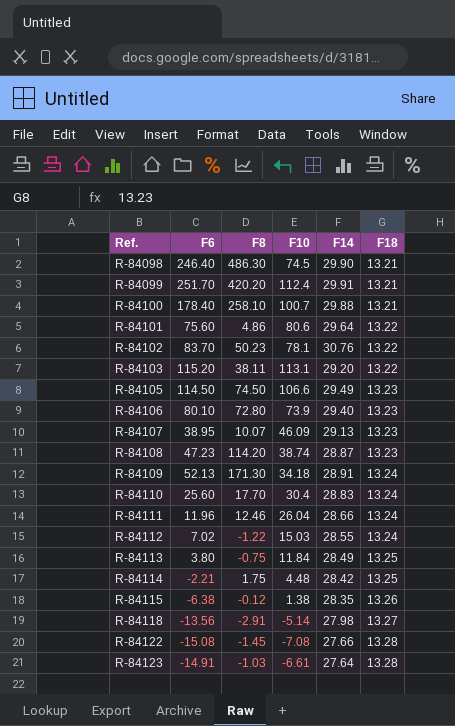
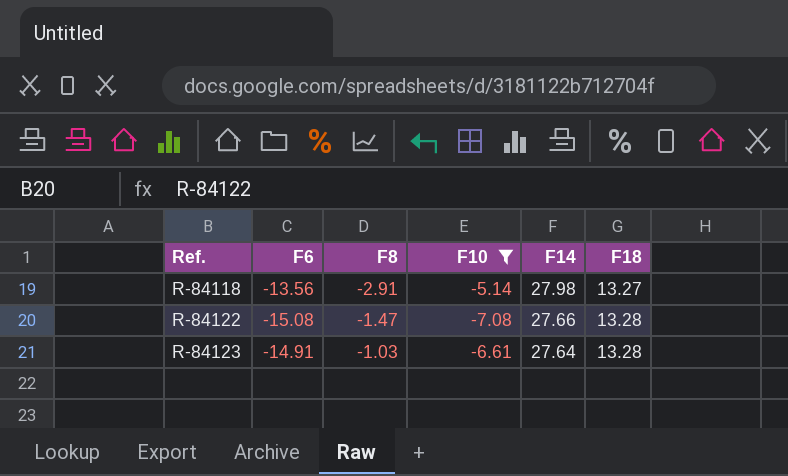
filter: none -> F10 <= -5.14
R-84122 | F8: -1.45 -> -1.47

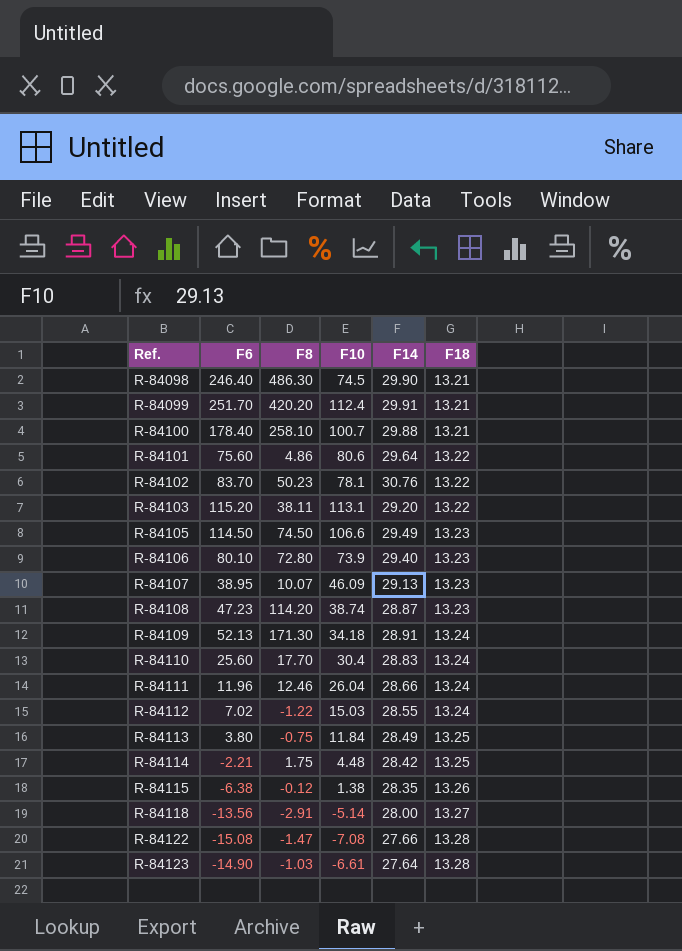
filter: F10 <= -5.14 -> none
R-84118 | F14: 27.98 -> 28.00
R-84123 | F6: -14.91 -> -14.90

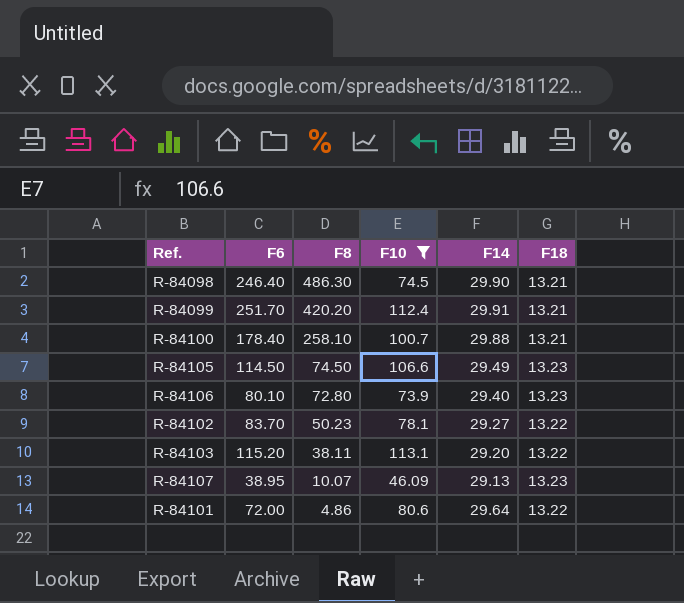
filter: none -> F10 >= 46.09
row order: Ref. ascending -> F8 descending
R-84102 | F14: 30.76 -> 29.27
R-84101 | F6: 75.60 -> 72.00

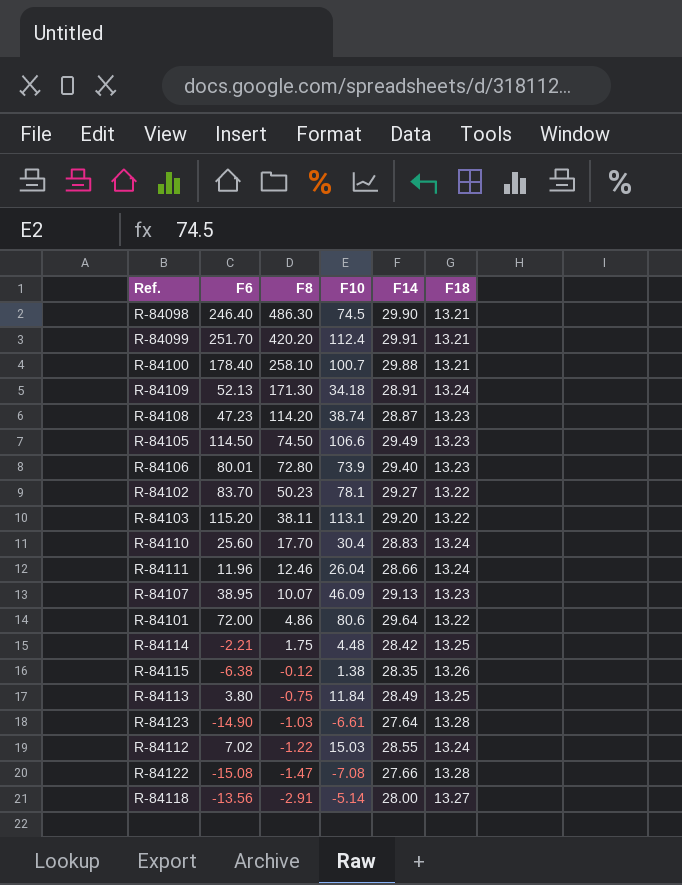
filter: F10 >= 46.09 -> none
R-84106 | F6: 80.10 -> 80.01

